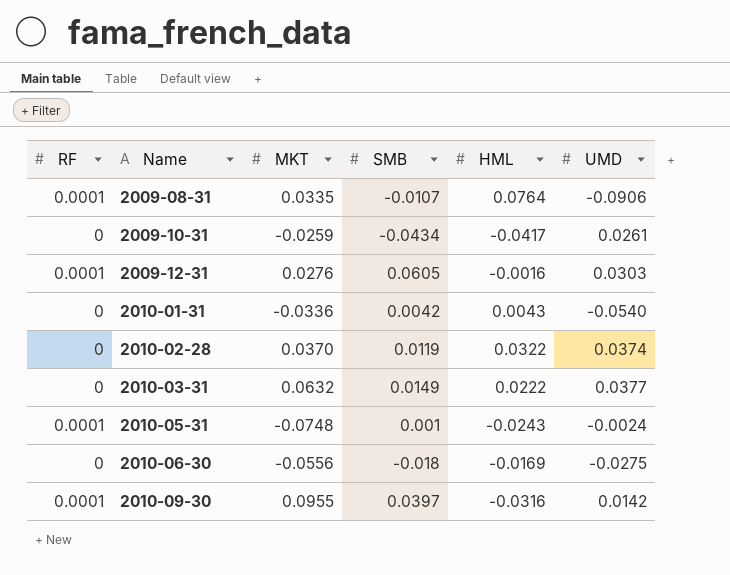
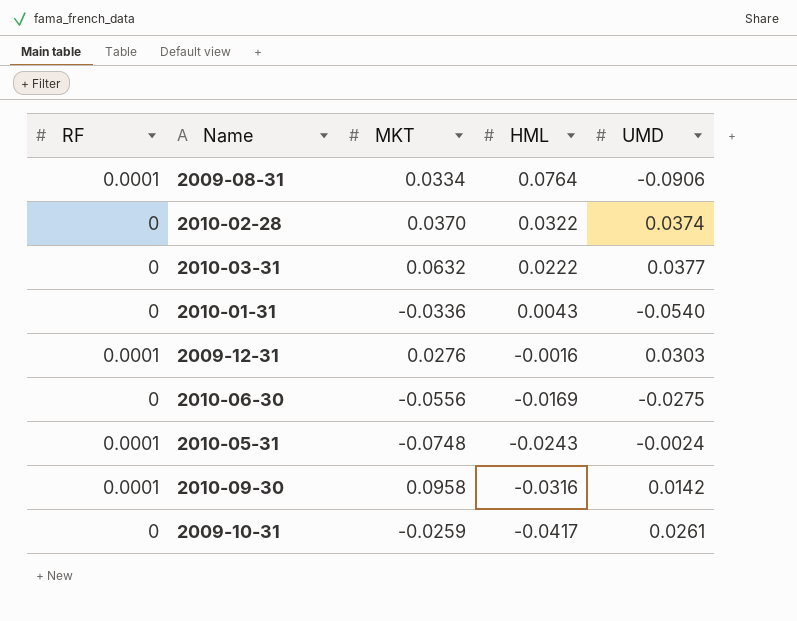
row order: Name ascending -> HML descending
column SMB | position: 4 -> none
2009-08-31 | MKT: 0.0335 -> 0.0334
2010-09-30 | MKT: 0.0955 -> 0.0958

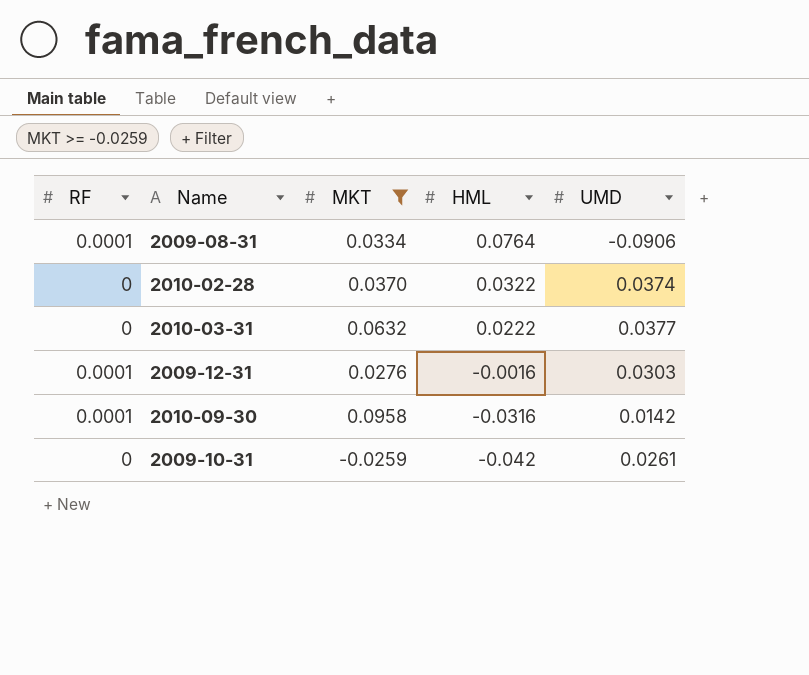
filter: none -> MKT >= -0.0259
2009-10-31 | HML: -0.0417 -> -0.042

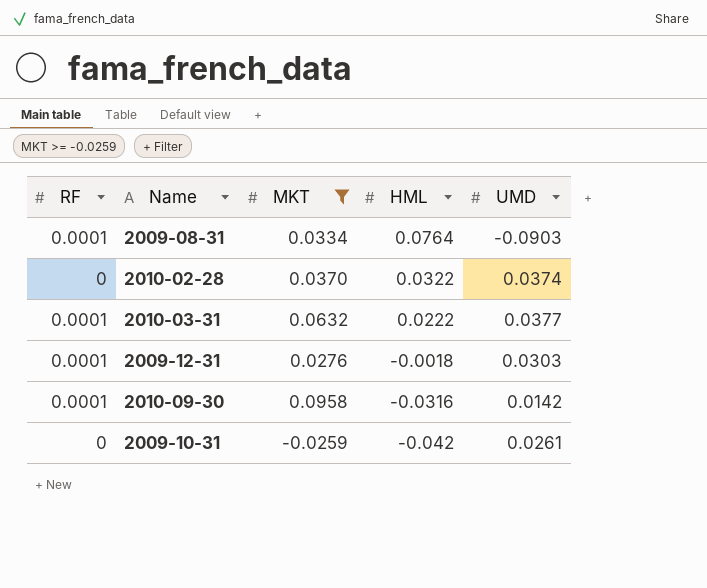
2009-08-31 | UMD: -0.0906 -> -0.0903
2010-03-31 | RF: 0 -> 0.0001
2009-12-31 | HML: -0.0016 -> -0.0018

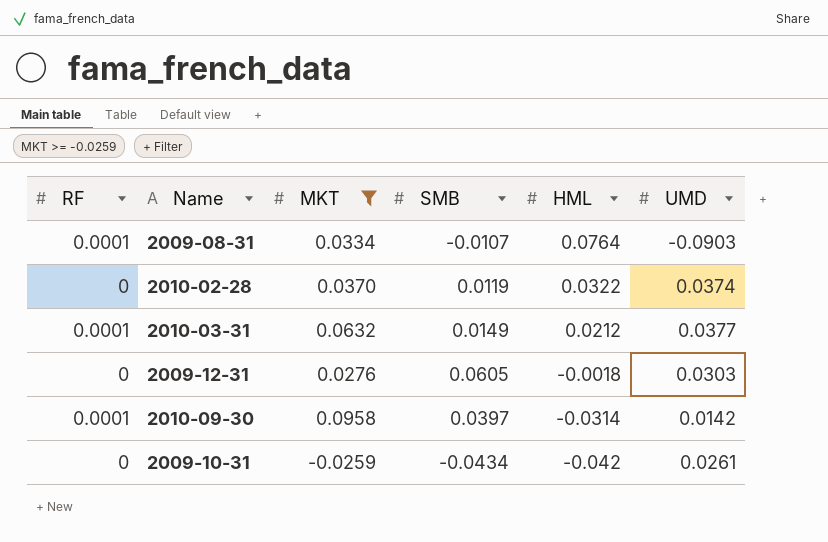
column SMB | position: none -> 4
2010-03-31 | HML: 0.0222 -> 0.0212
2009-12-31 | RF: 0.0001 -> 0
2010-09-30 | HML: -0.0316 -> -0.0314

